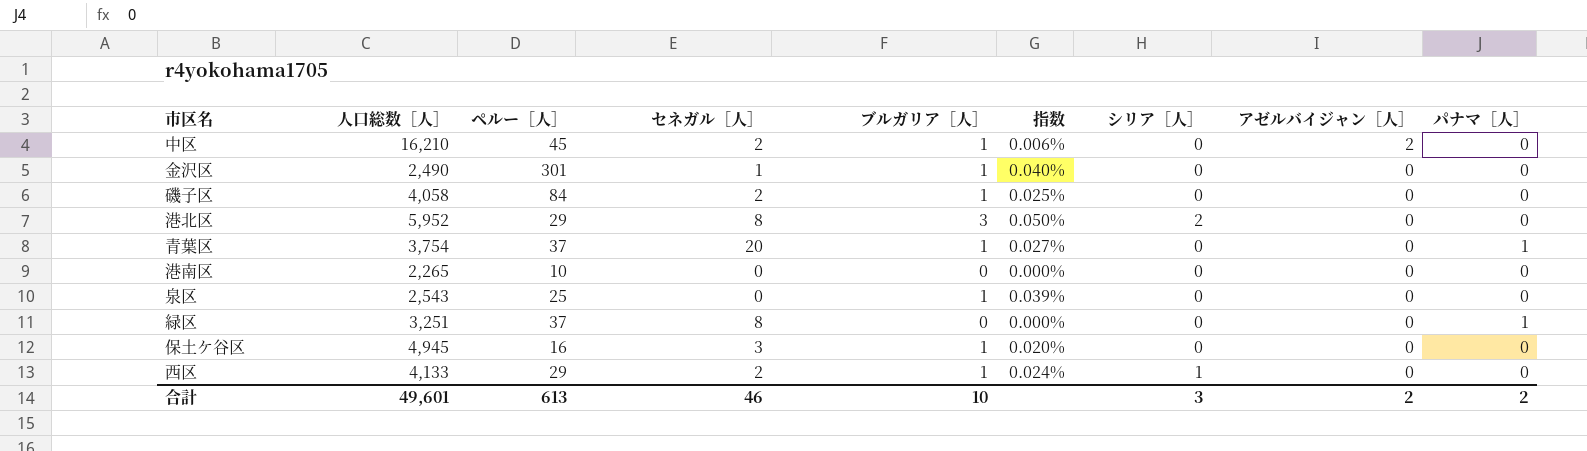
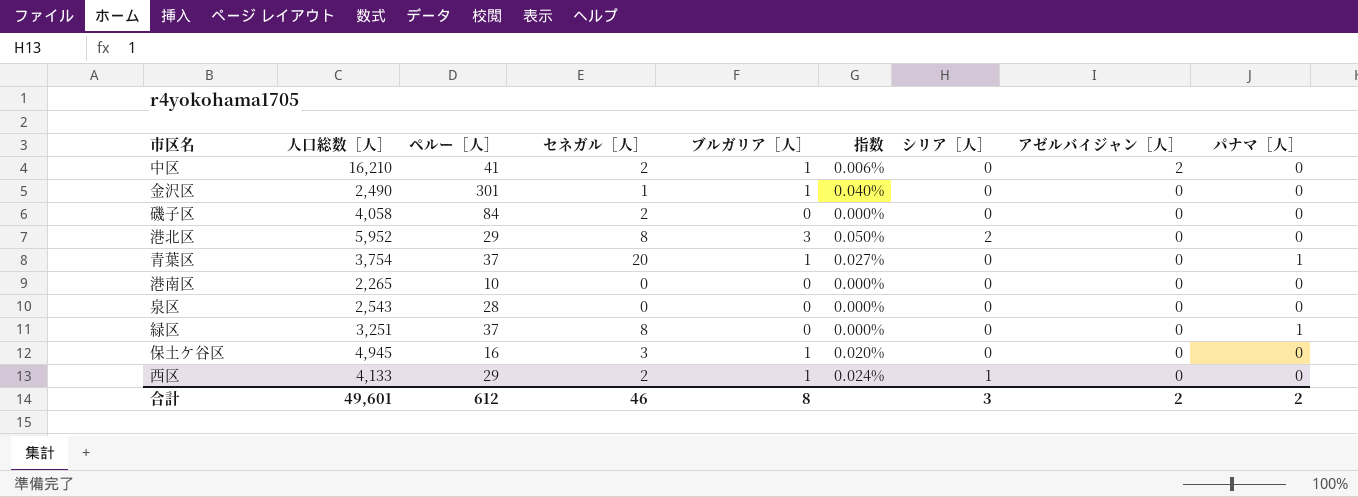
中区 | ペルー［人］: 45 -> 41
磯子区 | ブルガリア［人］: 1 -> 0
磯子区 | 指数: 0.025% -> 0.000%
泉区 | ペルー［人］: 25 -> 28
泉区 | ブルガリア［人］: 1 -> 0
泉区 | 指数: 0.039% -> 0.000%
合計 | ペルー［人］: 613 -> 612
合計 | ブルガリア［人］: 10 -> 8

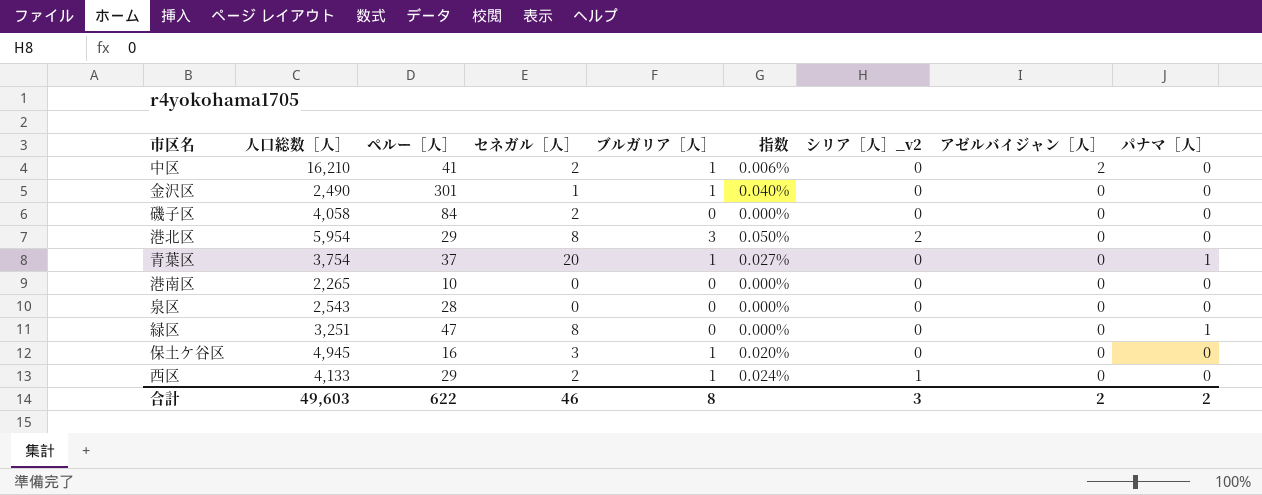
column name: シリア［人］ -> シリア［人］_v2
港北区 | 人口総数［人］: 5,952 -> 5,954
緑区 | ペルー［人］: 37 -> 47
合計 | 人口総数［人］: 49,601 -> 49,603
合計 | ペルー［人］: 612 -> 622

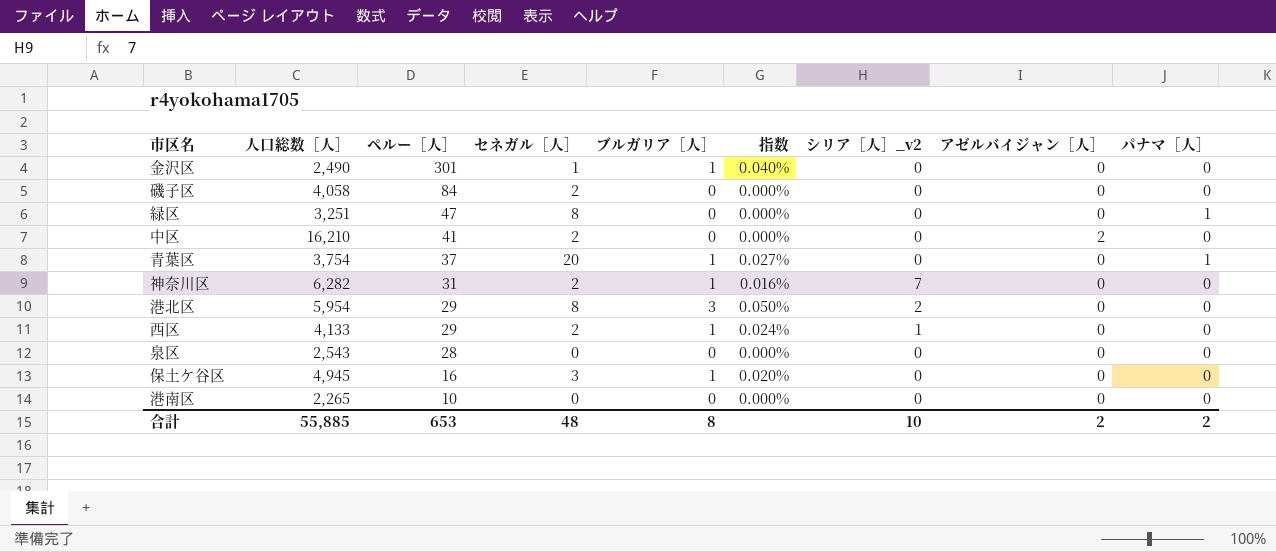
row order: アゼルバイジャン［人］ descending -> ペルー［人］ descending
中区 | ブルガリア［人］: 1 -> 0
中区 | 指数: 0.006% -> 0.000%
row 神奈川区: none -> 6,282 | 31 | 2 | 1 | 0.016% | 7 | 0 | 0
合計 | 人口総数［人］: 49,603 -> 55,885
合計 | ペルー［人］: 622 -> 653
合計 | セネガル［人］: 46 -> 48
合計 | シリア［人］_v2: 3 -> 10

